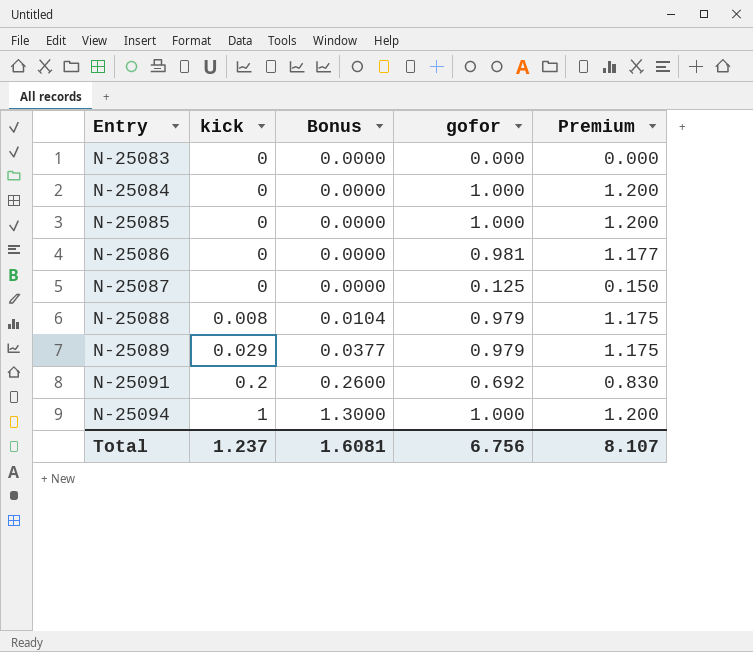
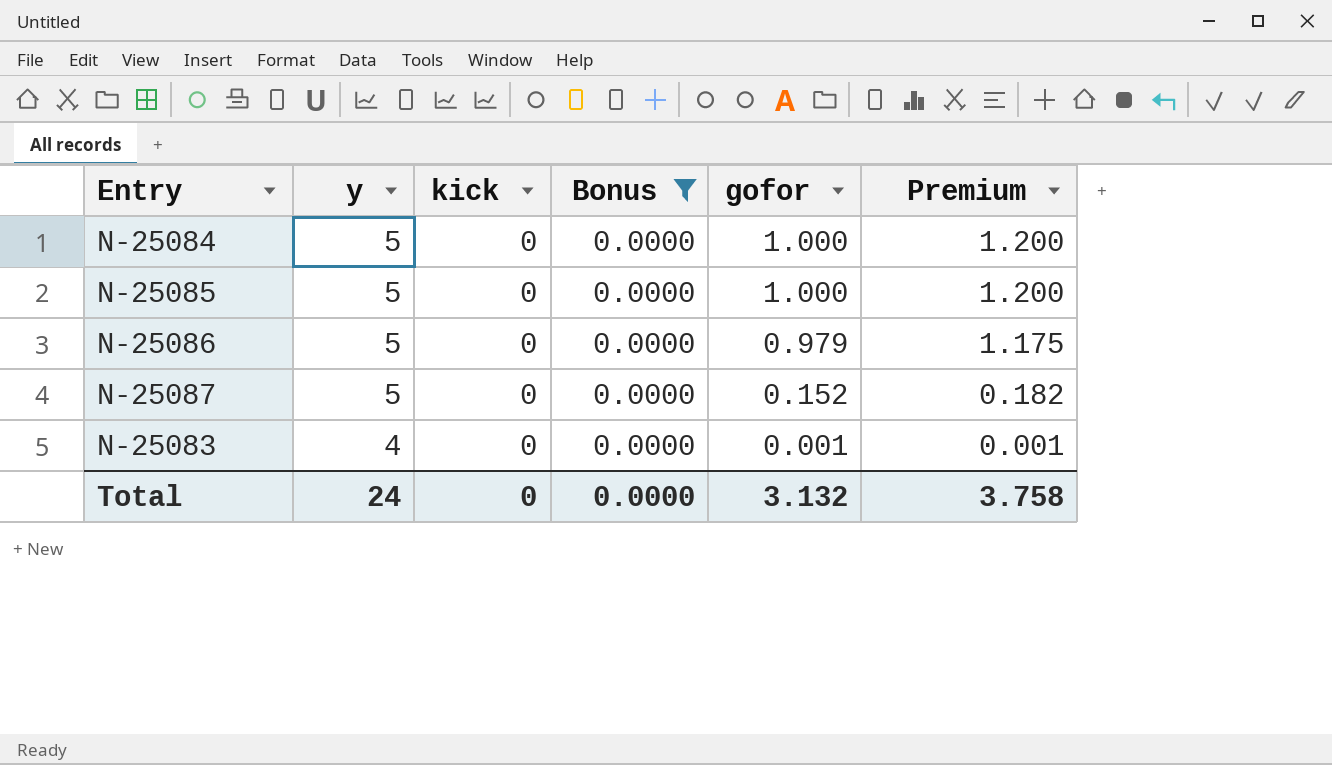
filter: none -> Bonus = 0.0000
row order: Entry ascending -> y descending
column y | position: none -> 2
N-25086 | gofor: 0.981 -> 0.979
N-25086 | Premium: 1.177 -> 1.175
N-25087 | gofor: 0.125 -> 0.152
N-25087 | Premium: 0.150 -> 0.182
N-25083 | gofor: 0.000 -> 0.001
N-25083 | Premium: 0.000 -> 0.001
Total | kick: 1.237 -> 0
Total | Bonus: 1.6081 -> 0.0000
Total | gofor: 6.756 -> 3.132
Total | Premium: 8.107 -> 3.758

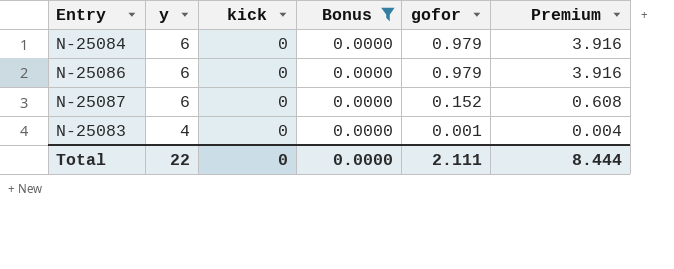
column Premium | formula: [gofor] * 1.2 -> [gofor] * 4
row N-25085: 5 | 0 | 0.0000 | 1.000 | 1.200 -> none
N-25084 | y: 5 -> 6
N-25084 | gofor: 1.000 -> 0.979
N-25086 | y: 5 -> 6
N-25087 | y: 5 -> 6
Total | y: 24 -> 22
Total | gofor: 3.132 -> 2.111
Total | Premium: 3.758 -> 8.444

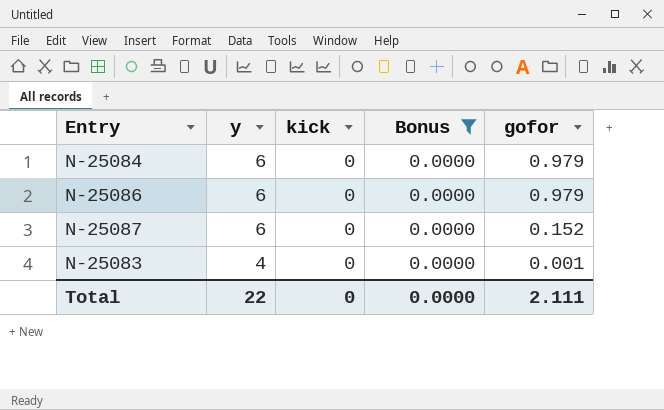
column Premium | formula: [gofor] * 4 -> none

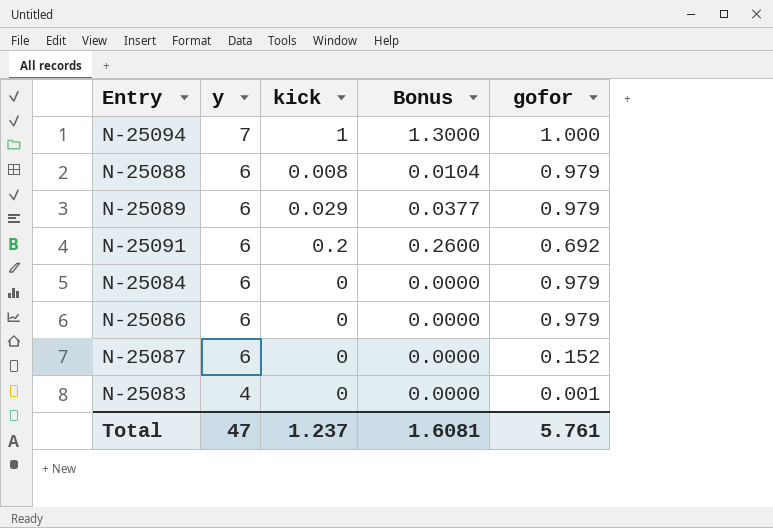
filter: Bonus = 0.0000 -> none
Total | y: 22 -> 47
Total | kick: 0 -> 1.237
Total | Bonus: 0.0000 -> 1.6081
Total | gofor: 2.111 -> 5.761

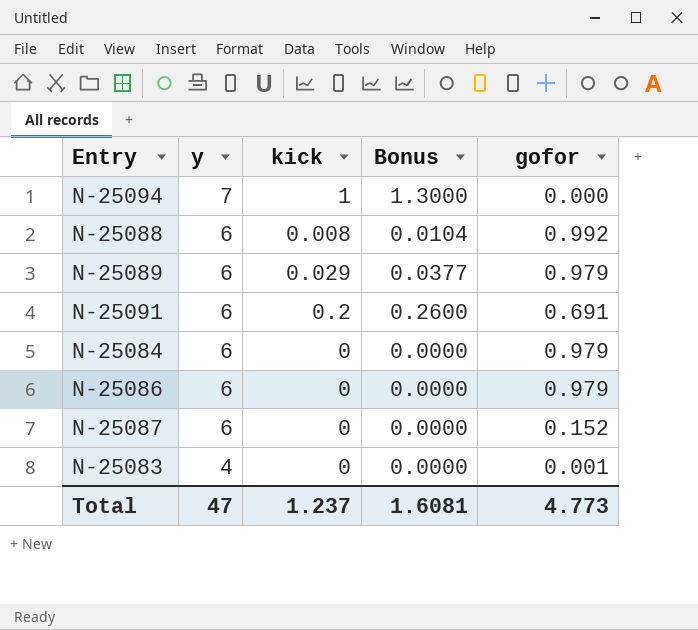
N-25094 | gofor: 1.000 -> 0.000
N-25088 | gofor: 0.979 -> 0.992
N-25091 | gofor: 0.692 -> 0.691
Total | gofor: 5.761 -> 4.773

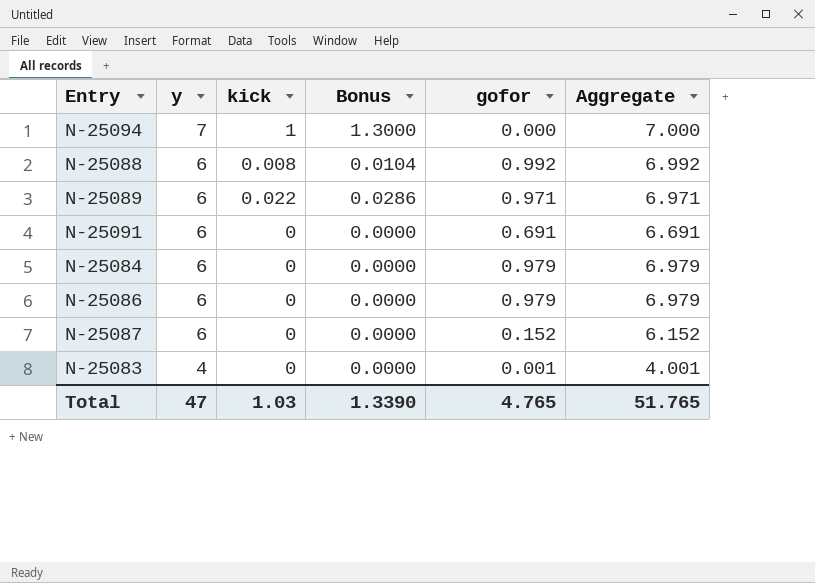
column Aggregate | formula: none -> [y] + [gofor]
N-25089 | kick: 0.029 -> 0.022
N-25089 | Bonus: 0.0377 -> 0.0286
N-25089 | gofor: 0.979 -> 0.971
N-25091 | kick: 0.2 -> 0
N-25091 | Bonus: 0.2600 -> 0.0000
Total | kick: 1.237 -> 1.03
Total | Bonus: 1.6081 -> 1.3390
Total | gofor: 4.773 -> 4.765

